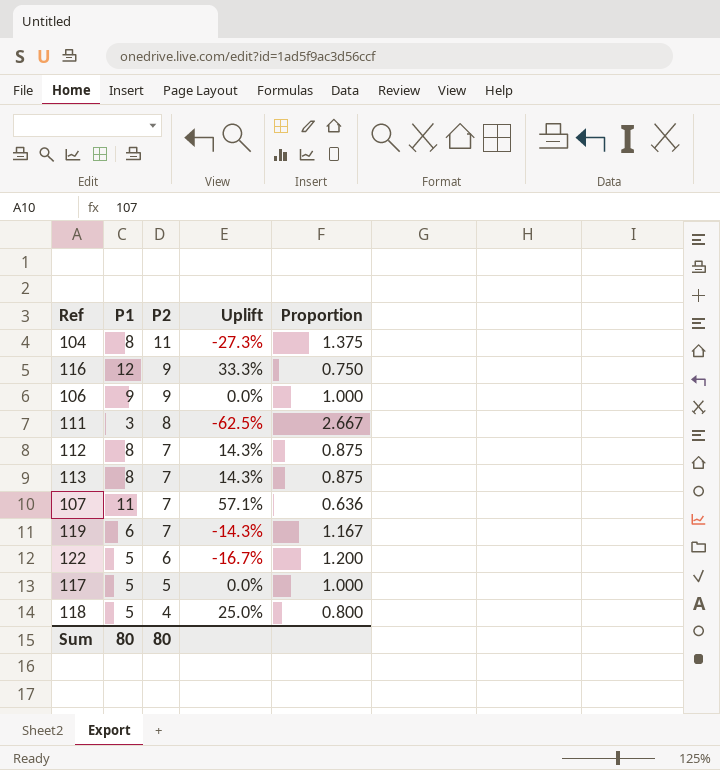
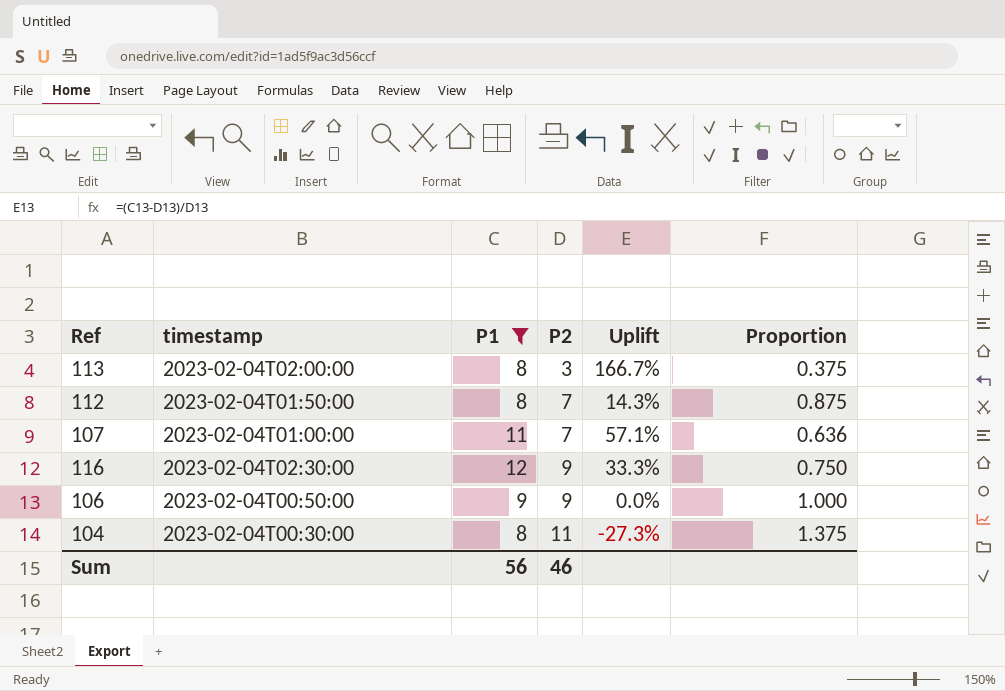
filter: none -> P1 >= 8
row order: P2 descending -> P2 ascending
column timestamp | position: none -> 2
113 | P2: 7 -> 3
113 | Uplift: 14.3% -> 166.7%
113 | Proportion: 0.875 -> 0.375
Sum | P1: 80 -> 56
Sum | P2: 80 -> 46

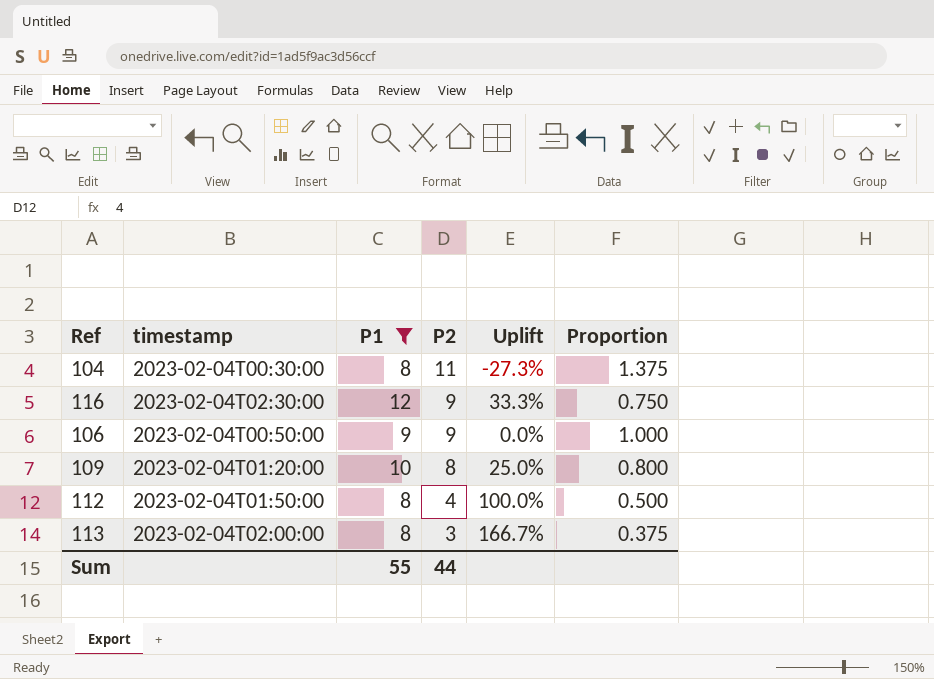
row order: P2 ascending -> P2 descending
row 107: 2023-02-04T01:00:00 | 11 | 7 | 57.1% | 0.636 -> none
row 109: none -> 2023-02-04T01:20:00 | 10 | 8 | 25.0% | 0.800
112 | P2: 7 -> 4
112 | Uplift: 14.3% -> 100.0%
112 | Proportion: 0.875 -> 0.500
Sum | P1: 56 -> 55
Sum | P2: 46 -> 44

